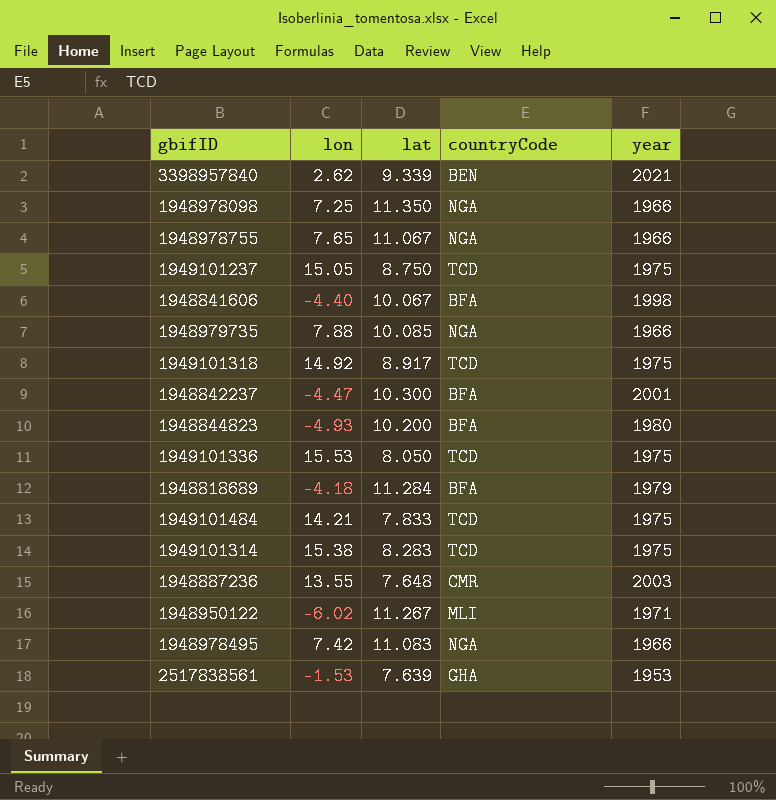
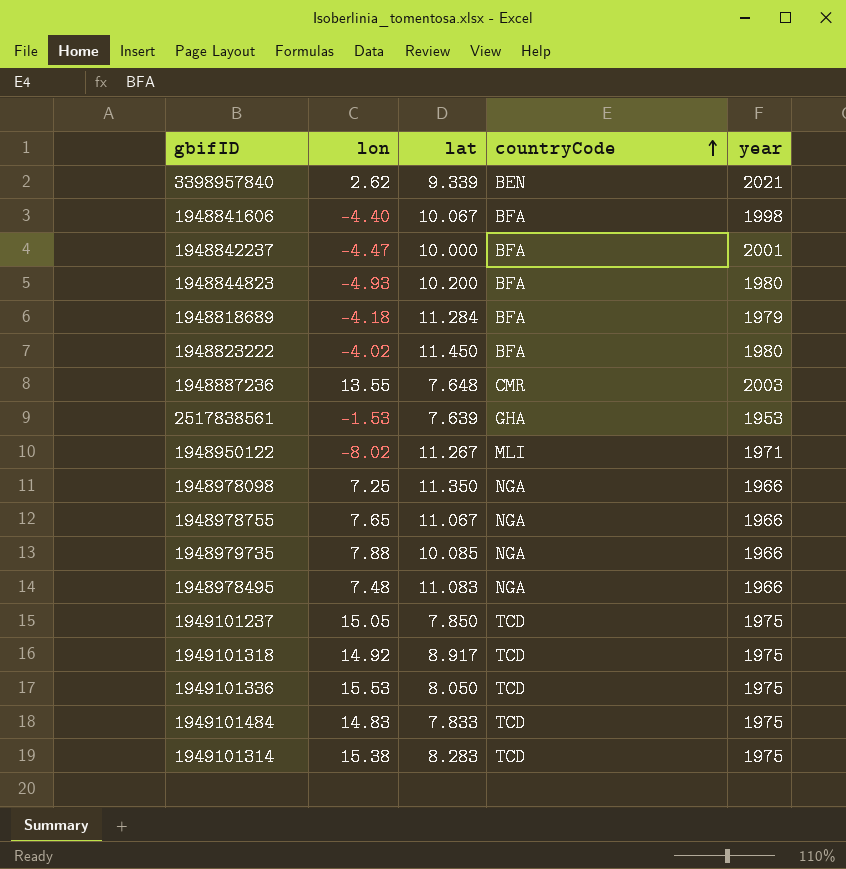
row order: none -> countryCode ascending
1948842237 | lat: 10.300 -> 10.000
row 1948823222: none -> -4.02 | 11.450 | BFA | 1980
1948950122 | lon: -6.02 -> -8.02
1948978495 | lon: 7.42 -> 7.48
1949101237 | lat: 8.750 -> 7.850
1949101484 | lon: 14.21 -> 14.83

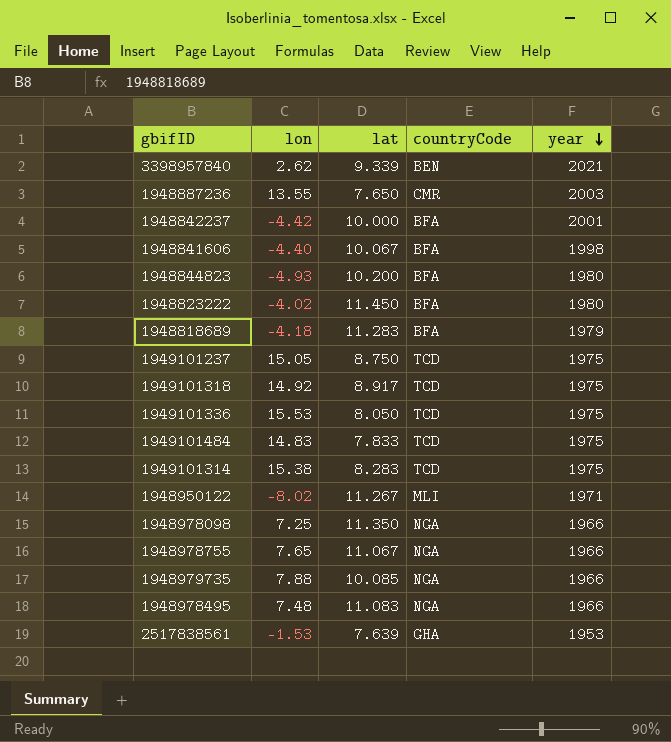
row order: countryCode ascending -> year descending
1948887236 | lat: 7.648 -> 7.650
1948842237 | lon: -4.47 -> -4.42
1948818689 | lat: 11.284 -> 11.283
1949101237 | lat: 7.850 -> 8.750

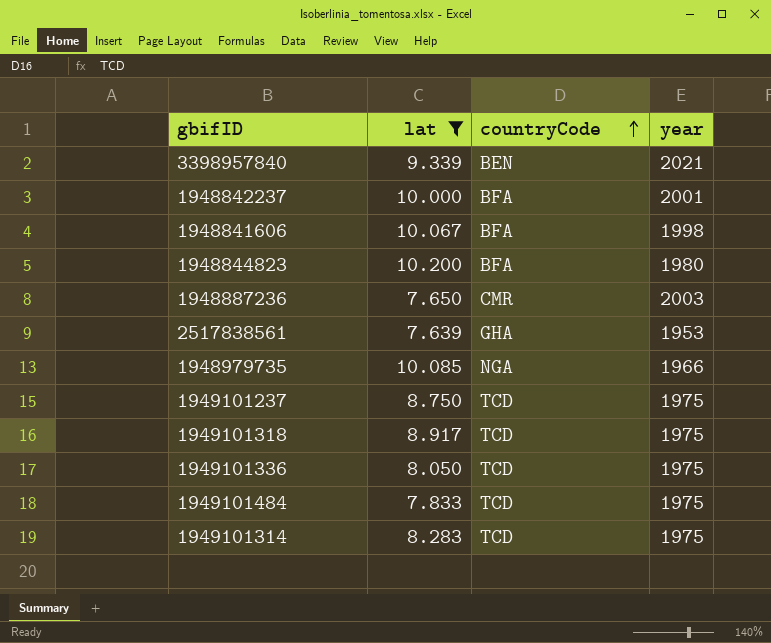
filter: none -> lat <= 10.200
row order: year descending -> countryCode ascending
column lon | position: 2 -> none

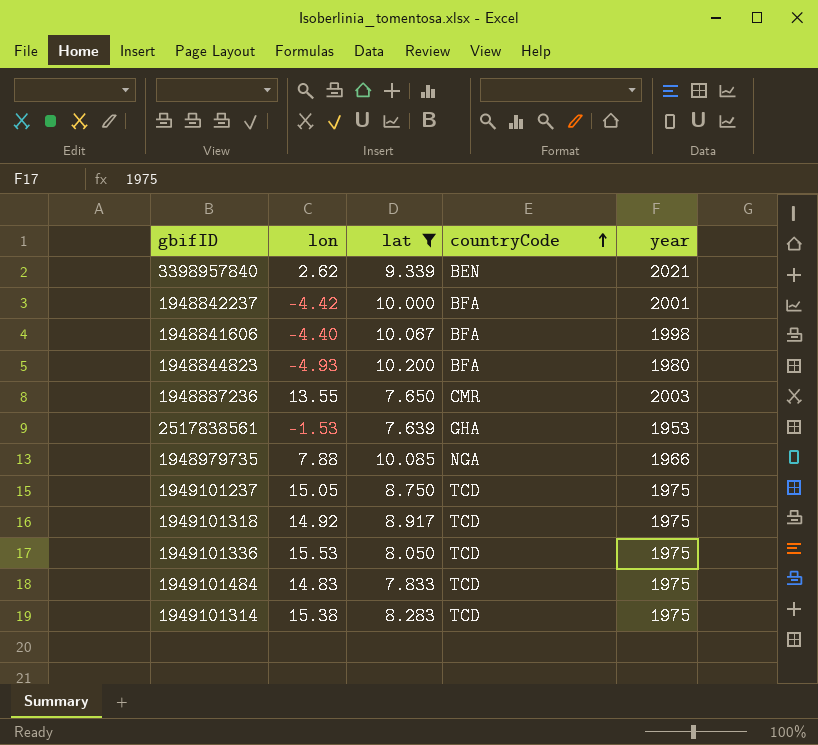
column lon | position: none -> 2

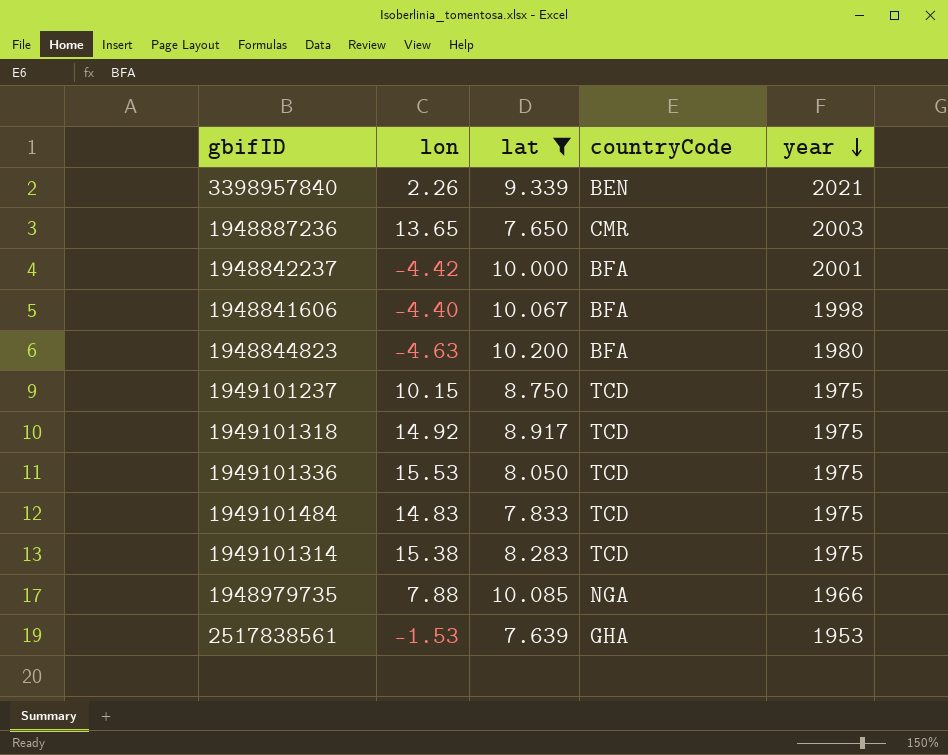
row order: countryCode ascending -> year descending
3398957840 | lon: 2.62 -> 2.26
1948887236 | lon: 13.55 -> 13.65
1948844823 | lon: -4.93 -> -4.63
1949101237 | lon: 15.05 -> 10.15

